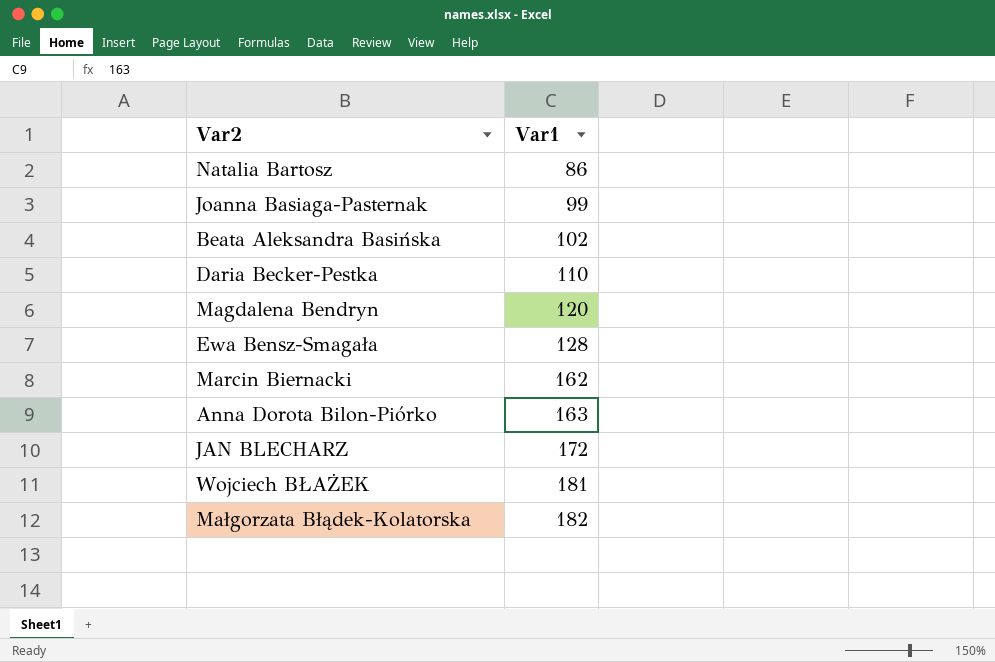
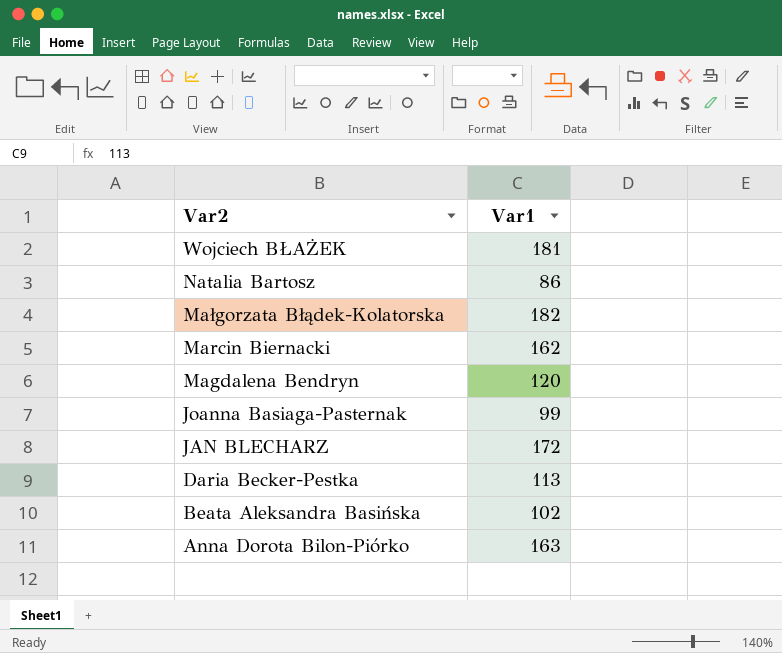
row order: Var1 ascending -> Var2 descending
row Ewa Bensz-Smagała: 128 -> none
Daria Becker-Pestka | Var1: 110 -> 113

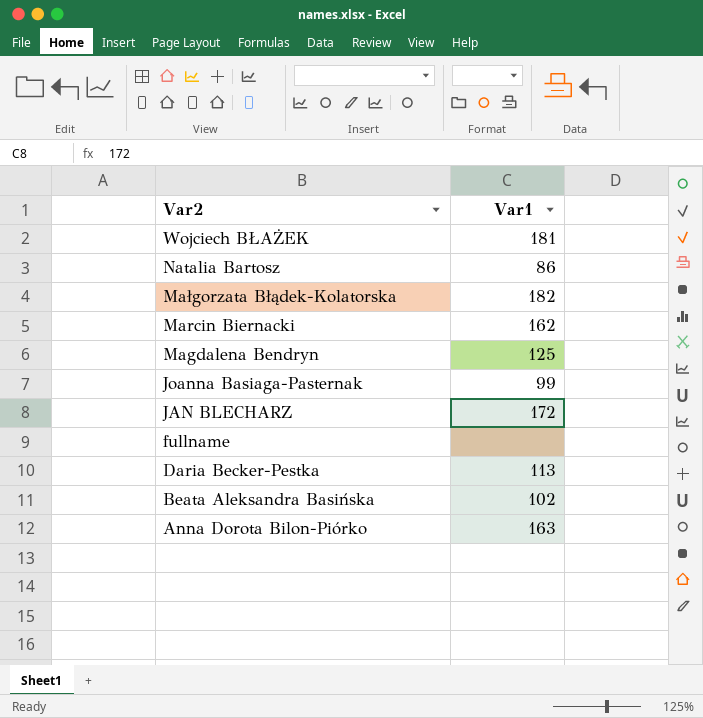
Magdalena Bendryn | Var1: 120 -> 125
row fullname: none -> none

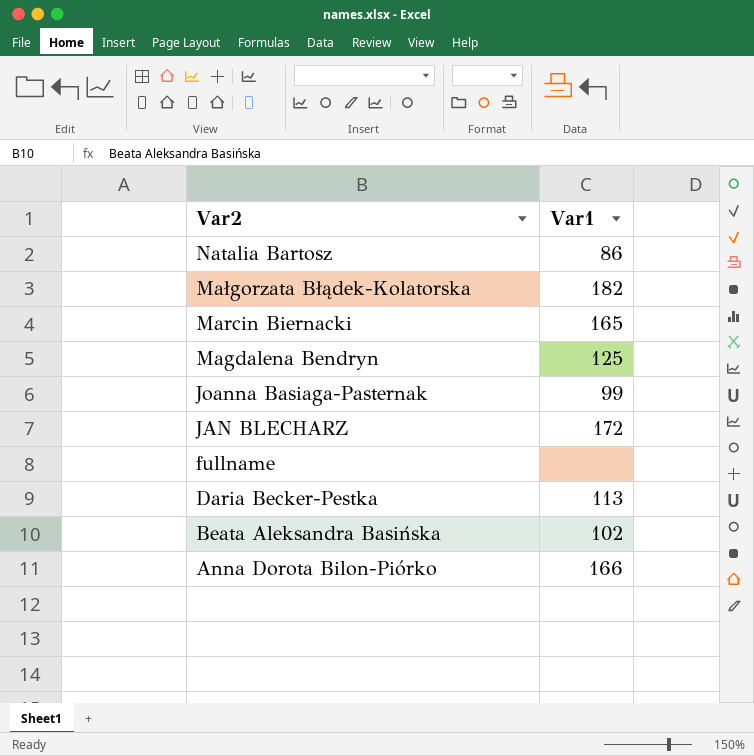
row Wojciech BŁAŻEK: 181 -> none
Marcin Biernacki | Var1: 162 -> 165
Anna Dorota Bilon-Piórko | Var1: 163 -> 166

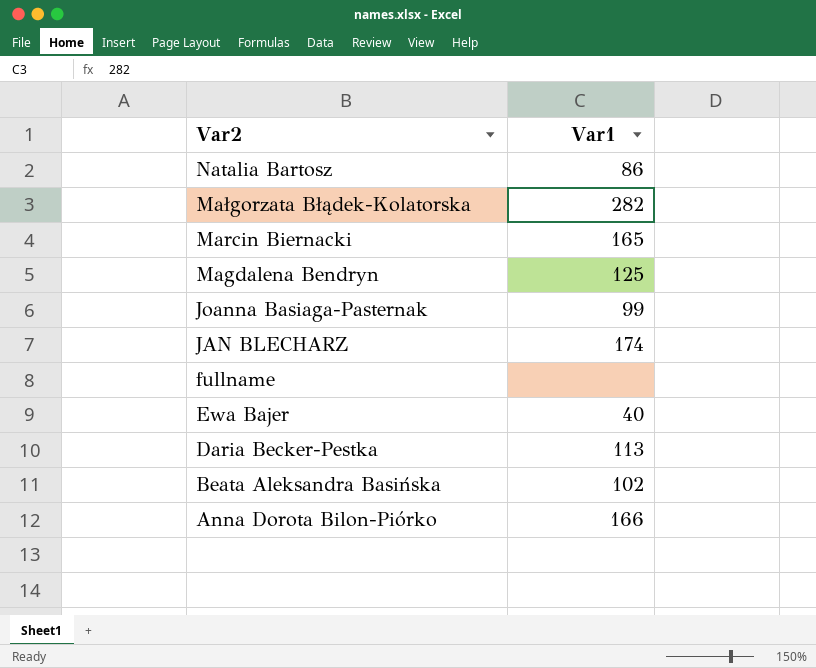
Małgorzata Błądek-Kolatorska | Var1: 182 -> 282
JAN BLECHARZ | Var1: 172 -> 174
row Ewa Bajer: none -> 40

